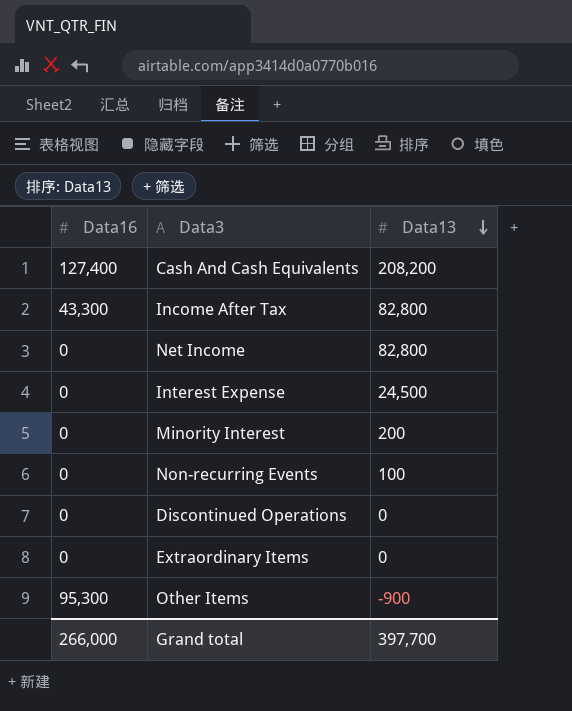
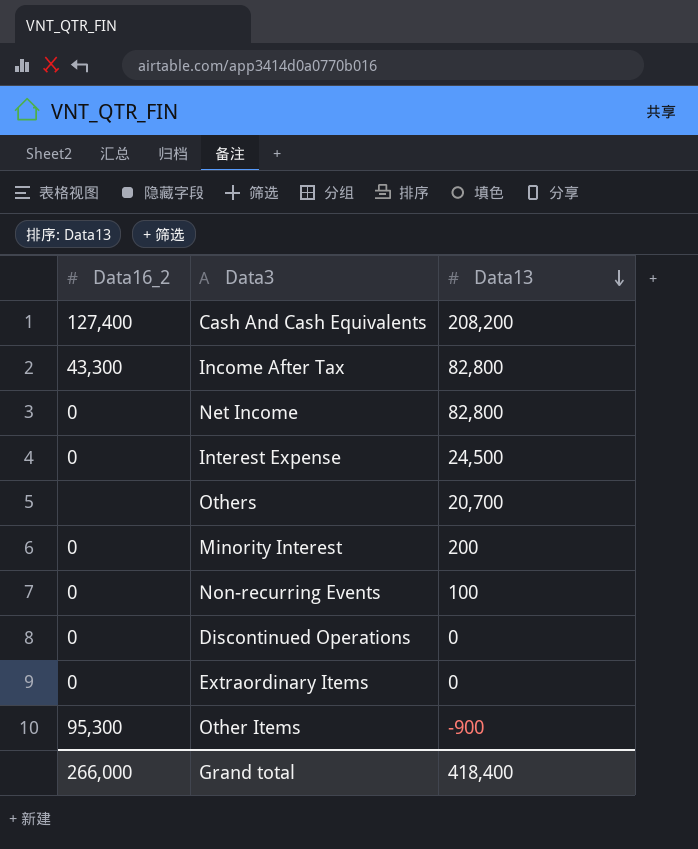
column name: Data16 -> Data16_2
row Others: none -> none | 20,700
Grand total | Data13: 397,700 -> 418,400

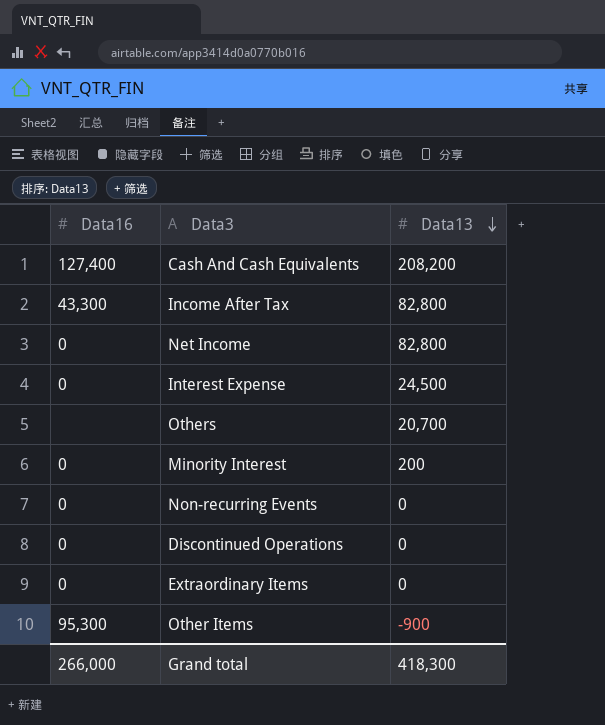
column name: Data16_2 -> Data16
Non-recurring Events | Data13: 100 -> 0
Grand total | Data13: 418,400 -> 418,300

